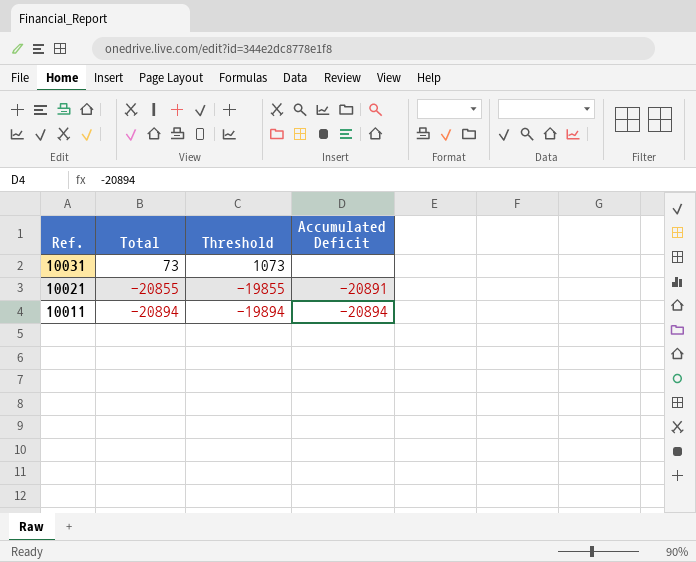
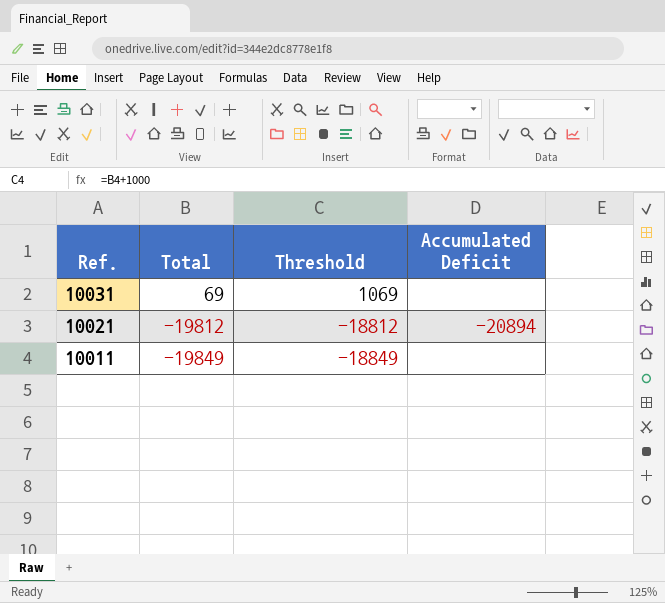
10031 | Total: 73 -> 69
10031 | Threshold: 1073 -> 1069
10021 | Total: -20855 -> -19812
10021 | Threshold: -19855 -> -18812
10021 | Accumulated Deficit: -20891 -> -20894
10011 | Total: -20894 -> -19849
10011 | Threshold: -19894 -> -18849
10011 | Accumulated Deficit: -20894 -> none

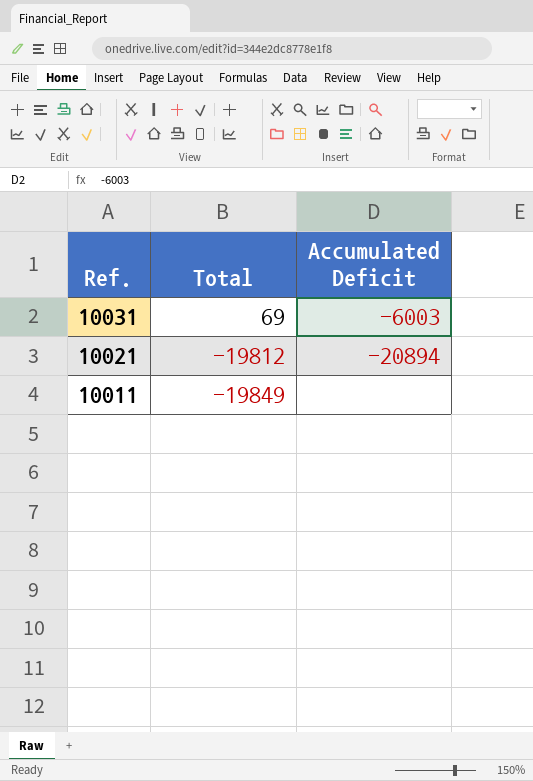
column Threshold | formula: [Total] + 1000 -> none
10031 | Accumulated Deficit: none -> -6003

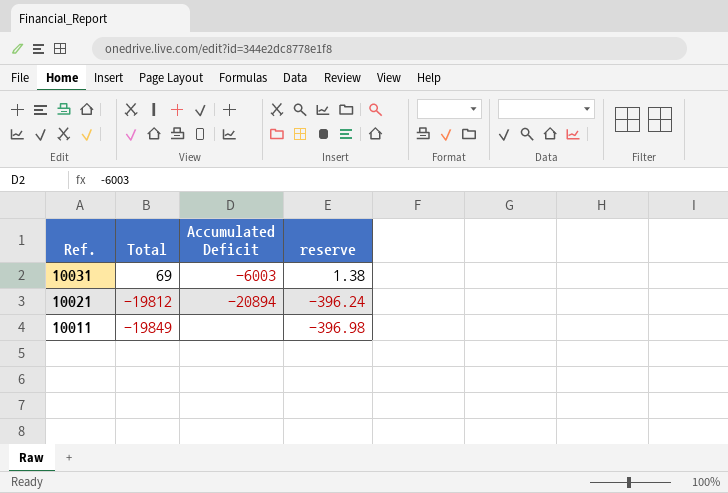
column reserve | formula: none -> [Total] * 0.02

